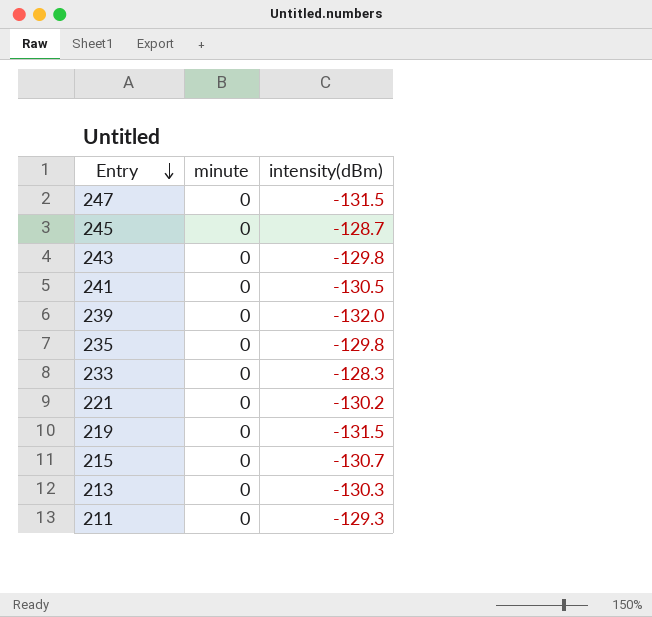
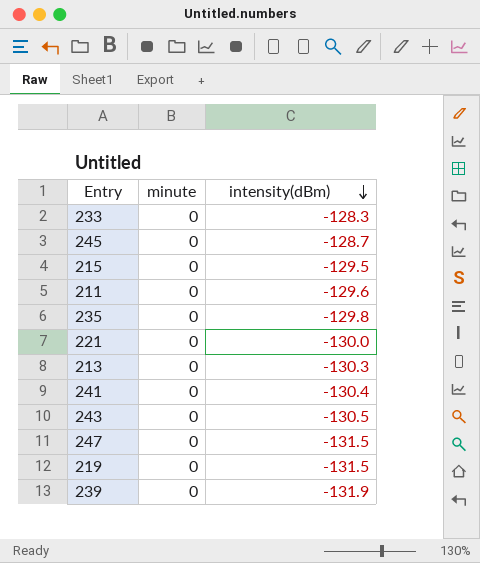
row order: Entry descending -> intensity(dBm) descending
215 | intensity(dBm): -130.7 -> -129.5
211 | intensity(dBm): -129.3 -> -129.6
221 | intensity(dBm): -130.2 -> -130.0
241 | intensity(dBm): -130.5 -> -130.4
243 | intensity(dBm): -129.8 -> -130.5
239 | intensity(dBm): -132.0 -> -131.9

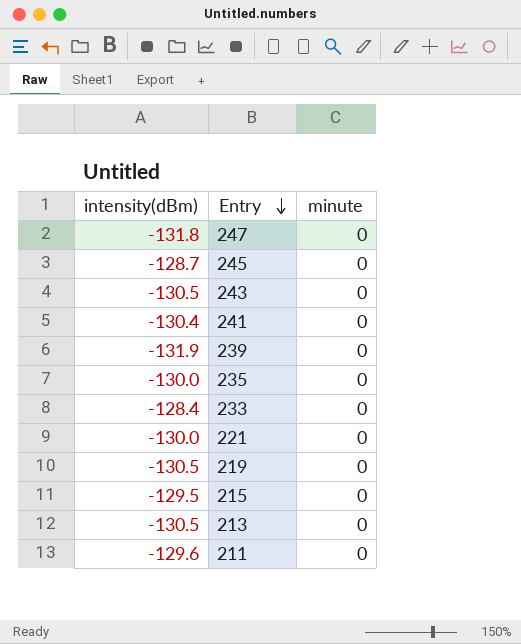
row order: intensity(dBm) descending -> Entry descending
column intensity(dBm) | position: 3 -> 1
247 | intensity(dBm): -131.5 -> -131.8
235 | intensity(dBm): -129.8 -> -130.0
233 | intensity(dBm): -128.3 -> -128.4
219 | intensity(dBm): -131.5 -> -130.5
213 | intensity(dBm): -130.3 -> -130.5

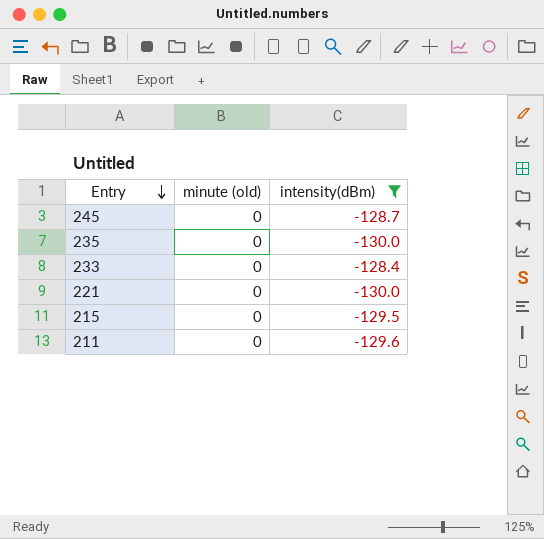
filter: none -> intensity(dBm) >= -130.0
column name: minute -> minute (old)
column intensity(dBm) | position: 1 -> 3

